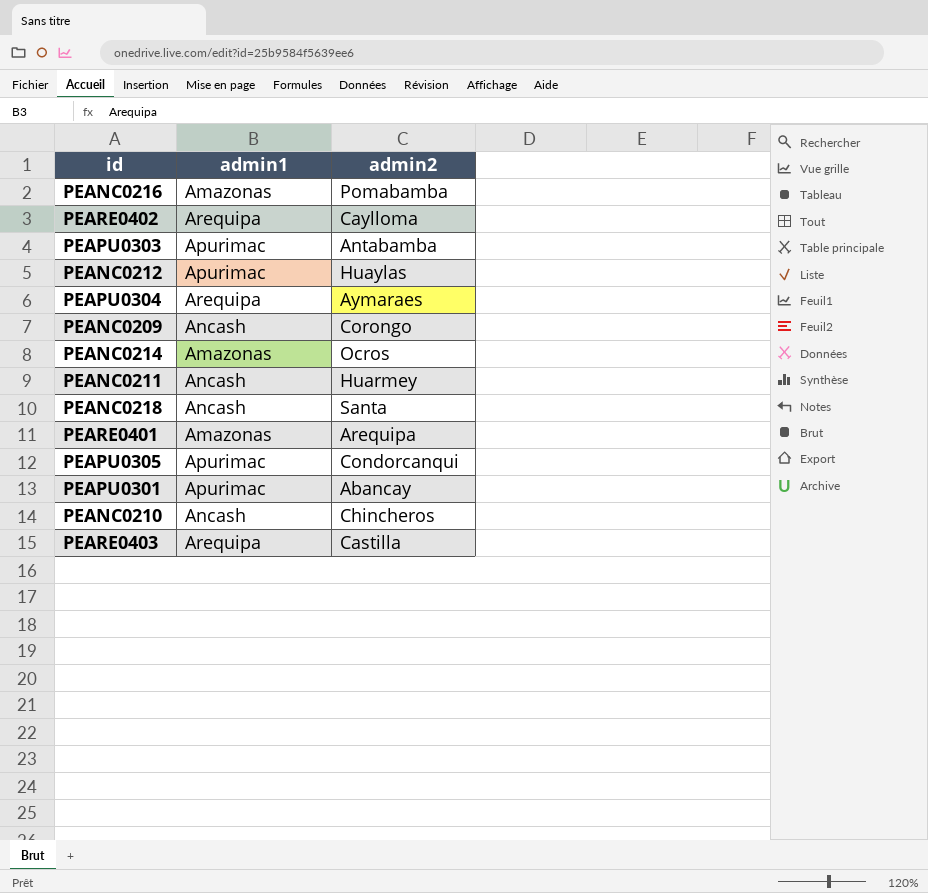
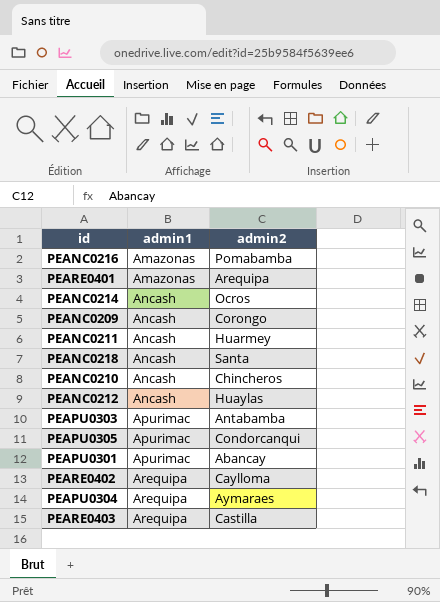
row order: none -> admin1 ascending
PEANC0214 | admin1: Amazonas -> Ancash
PEANC0212 | admin1: Apurimac -> Ancash

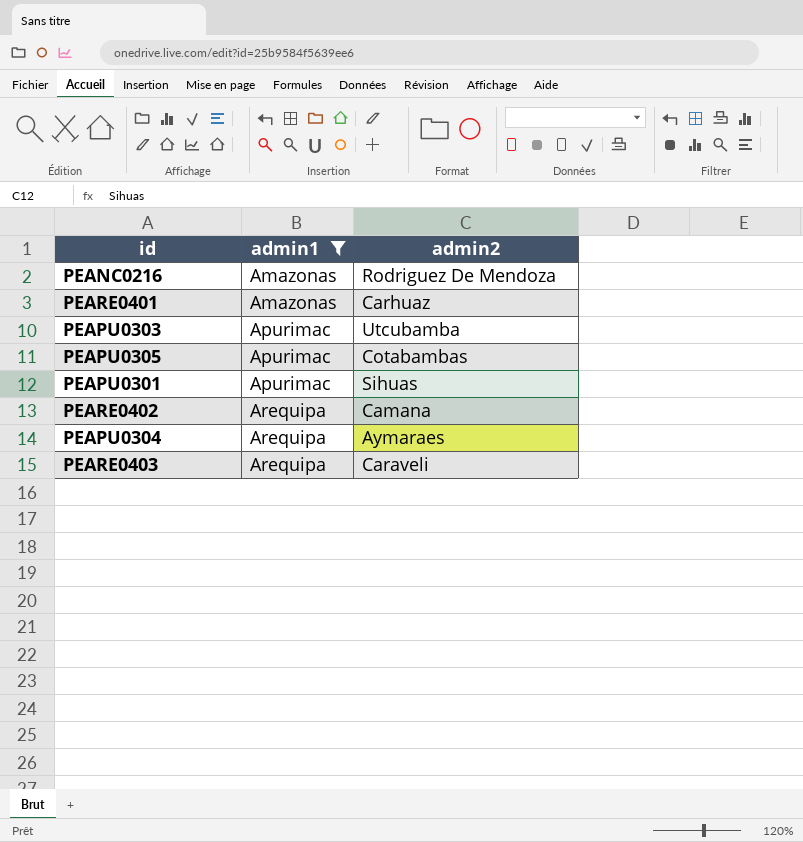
filter: none -> admin1 != Ancash
PEANC0216 | admin2: Pomabamba -> Rodriguez De Mendoza
PEARE0401 | admin2: Arequipa -> Carhuaz
PEAPU0303 | admin2: Antabamba -> Utcubamba
PEAPU0305 | admin2: Condorcanqui -> Cotabambas
PEAPU0301 | admin2: Abancay -> Sihuas
PEARE0402 | admin2: Caylloma -> Camana
PEARE0403 | admin2: Castilla -> Caraveli

